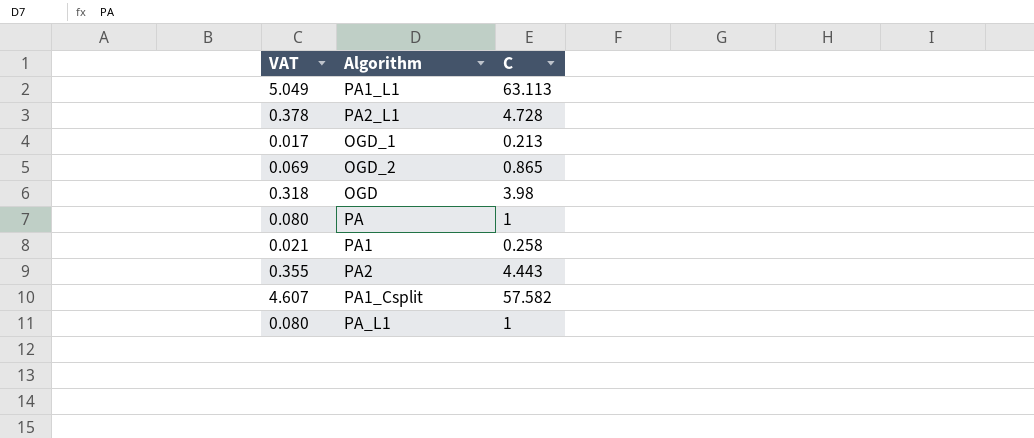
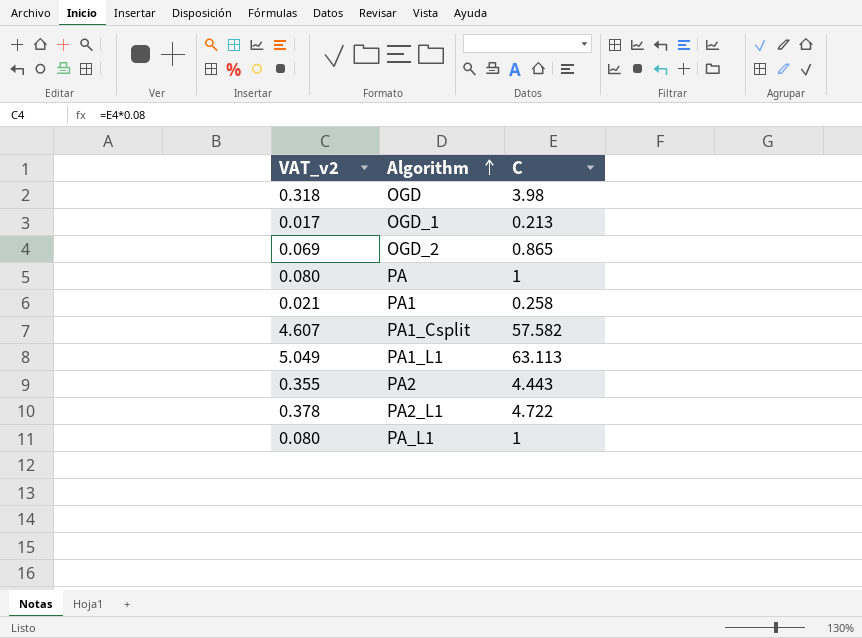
row order: none -> Algorithm ascending
column name: VAT -> VAT_v2
PA2_L1 | C: 4.728 -> 4.722

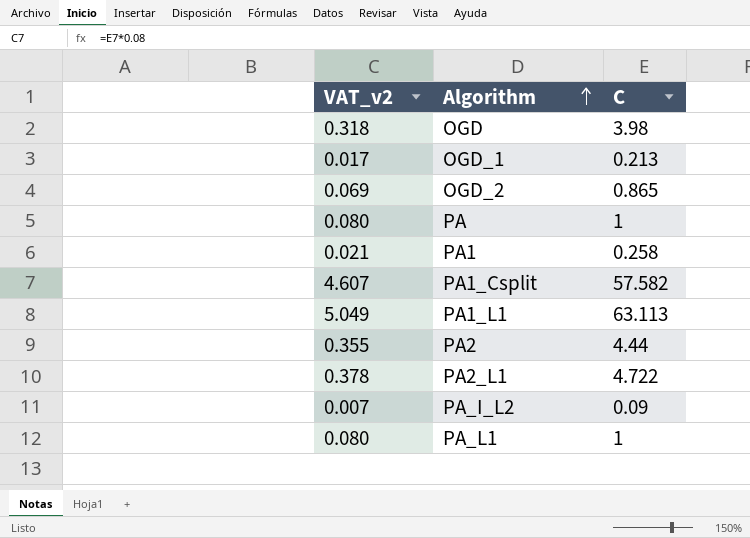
PA2 | C: 4.443 -> 4.44
row PA_I_L2: none -> 0.007 | 0.09

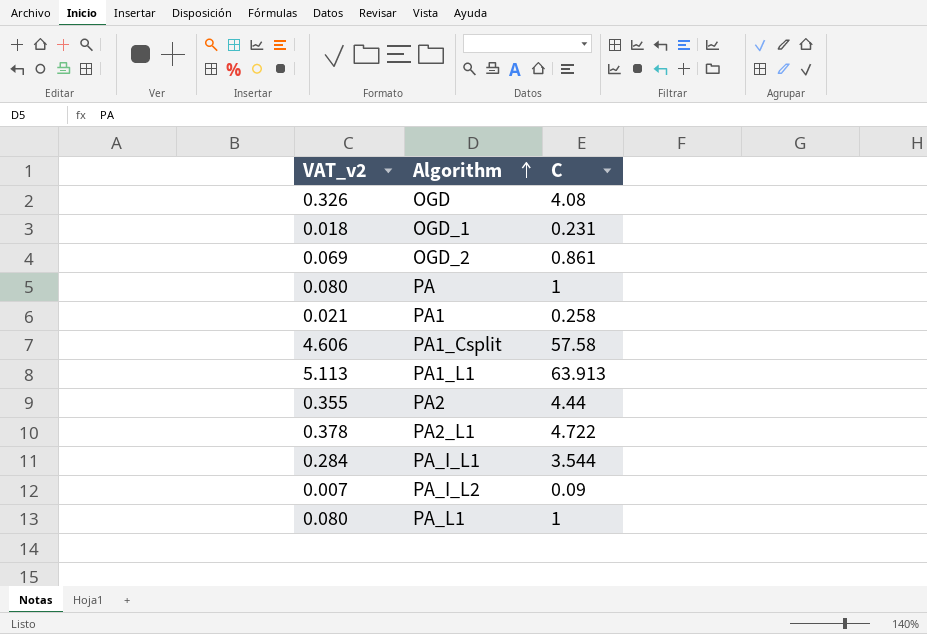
OGD | VAT_v2: 0.318 -> 0.326
OGD | C: 3.98 -> 4.08
OGD_1 | VAT_v2: 0.017 -> 0.018
OGD_1 | C: 0.213 -> 0.231
OGD_2 | C: 0.865 -> 0.861
PA1_Csplit | VAT_v2: 4.607 -> 4.606
PA1_Csplit | C: 57.582 -> 57.58
PA1_L1 | VAT_v2: 5.049 -> 5.113
PA1_L1 | C: 63.113 -> 63.913
row PA_I_L1: none -> 0.284 | 3.544

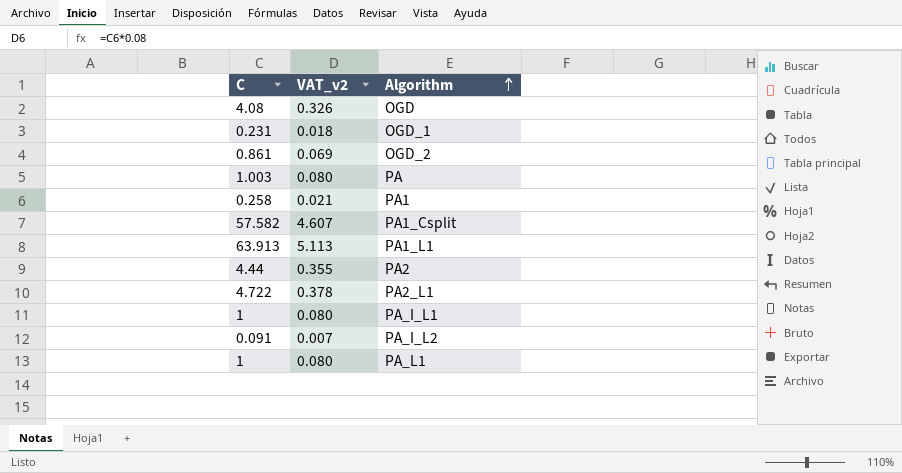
column C | position: 3 -> 1
PA | C: 1 -> 1.003
PA1_Csplit | C: 57.58 -> 57.582
PA1_Csplit | VAT_v2: 4.606 -> 4.607
PA_I_L1 | C: 3.544 -> 1
PA_I_L1 | VAT_v2: 0.284 -> 0.080
PA_I_L2 | C: 0.09 -> 0.091

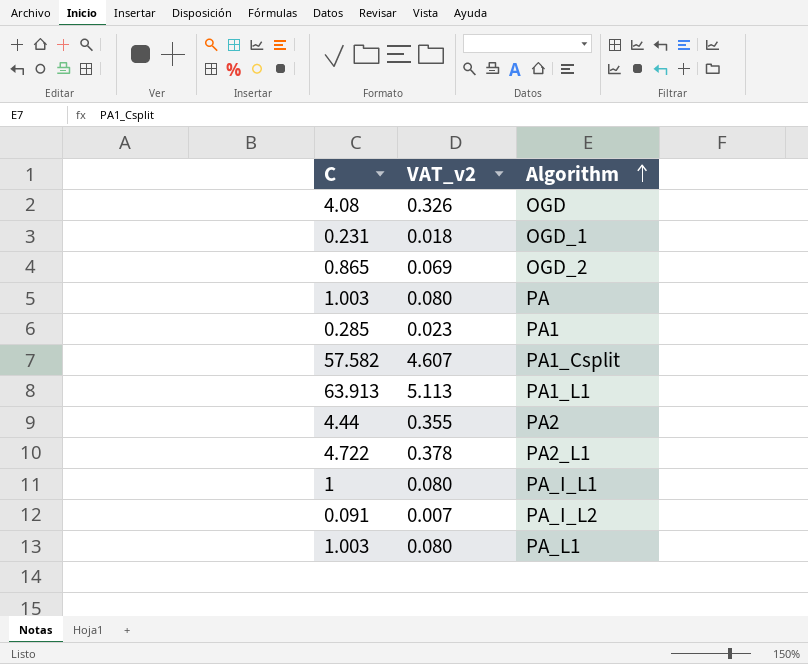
OGD_2 | C: 0.861 -> 0.865
PA1 | C: 0.258 -> 0.285
PA1 | VAT_v2: 0.021 -> 0.023
PA_L1 | C: 1 -> 1.003

